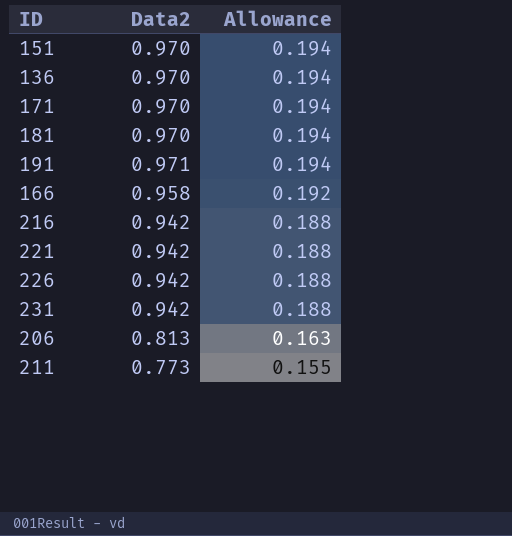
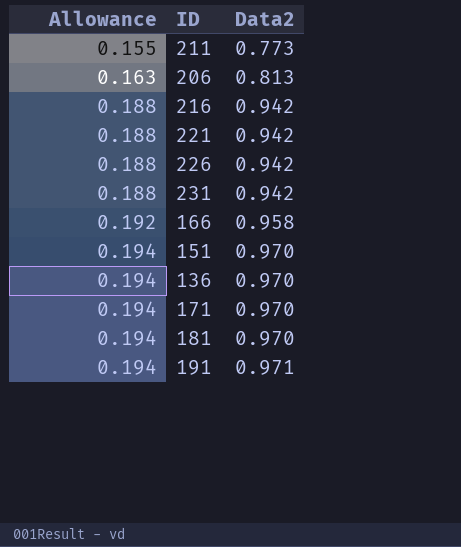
row order: Allowance descending -> Allowance ascending
column Allowance | position: 3 -> 1

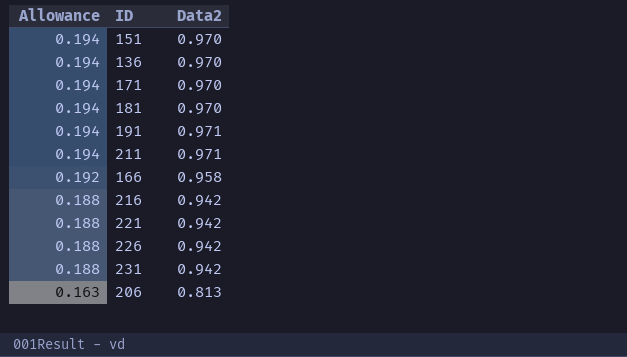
row order: Allowance ascending -> Allowance descending
211 | Allowance: 0.155 -> 0.194
211 | Data2: 0.773 -> 0.971

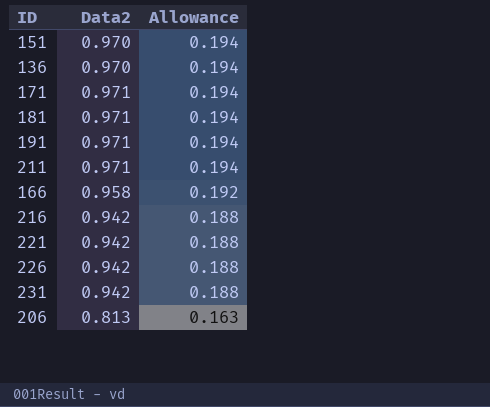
column Allowance | position: 1 -> 3
171 | Data2: 0.970 -> 0.971
181 | Data2: 0.970 -> 0.971

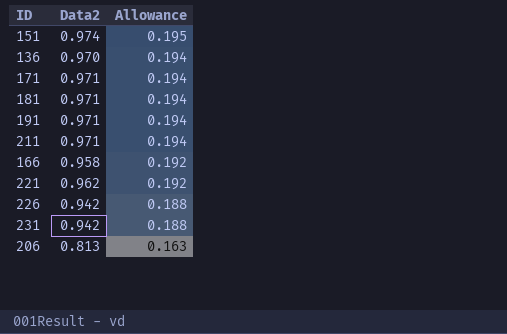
row 216: 0.942 | 0.188 -> none
151 | Data2: 0.970 -> 0.974
151 | Allowance: 0.194 -> 0.195
221 | Data2: 0.942 -> 0.962
221 | Allowance: 0.188 -> 0.192

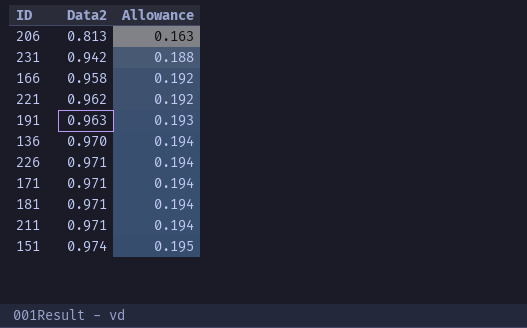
row order: Allowance descending -> Data2 ascending
191 | Data2: 0.971 -> 0.963
191 | Allowance: 0.194 -> 0.193
226 | Data2: 0.942 -> 0.971
226 | Allowance: 0.188 -> 0.194

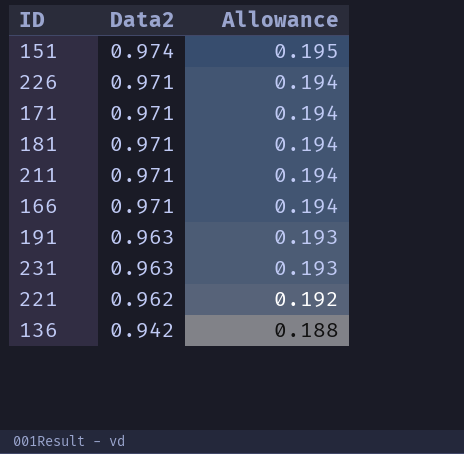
row order: Data2 ascending -> Data2 descending
row 206: 0.813 | 0.163 -> none
166 | Data2: 0.958 -> 0.971
166 | Allowance: 0.192 -> 0.194
231 | Data2: 0.942 -> 0.963
231 | Allowance: 0.188 -> 0.193
136 | Data2: 0.970 -> 0.942
136 | Allowance: 0.194 -> 0.188

